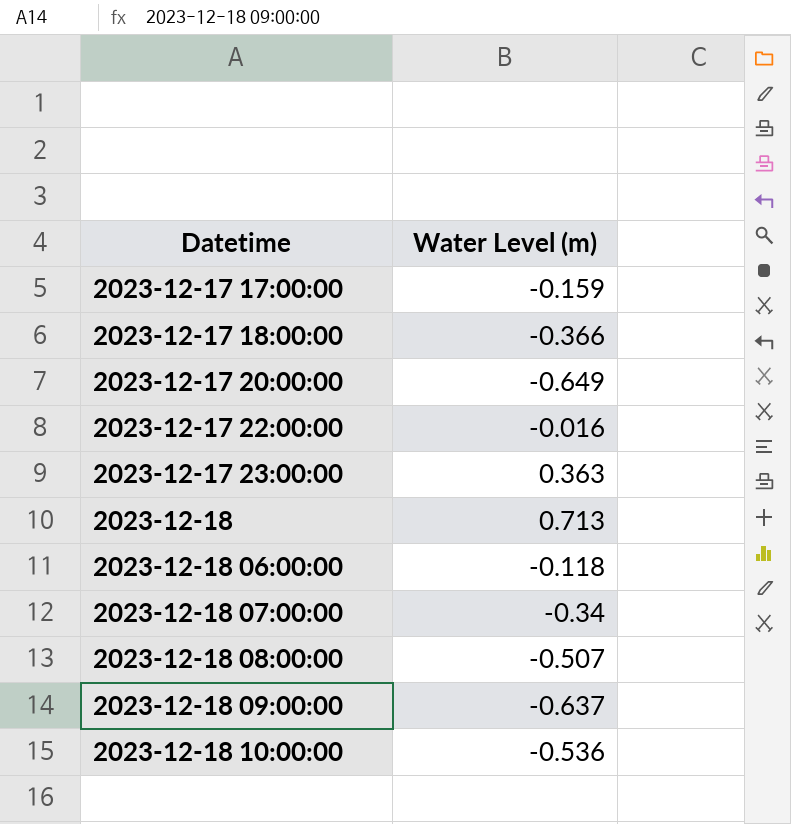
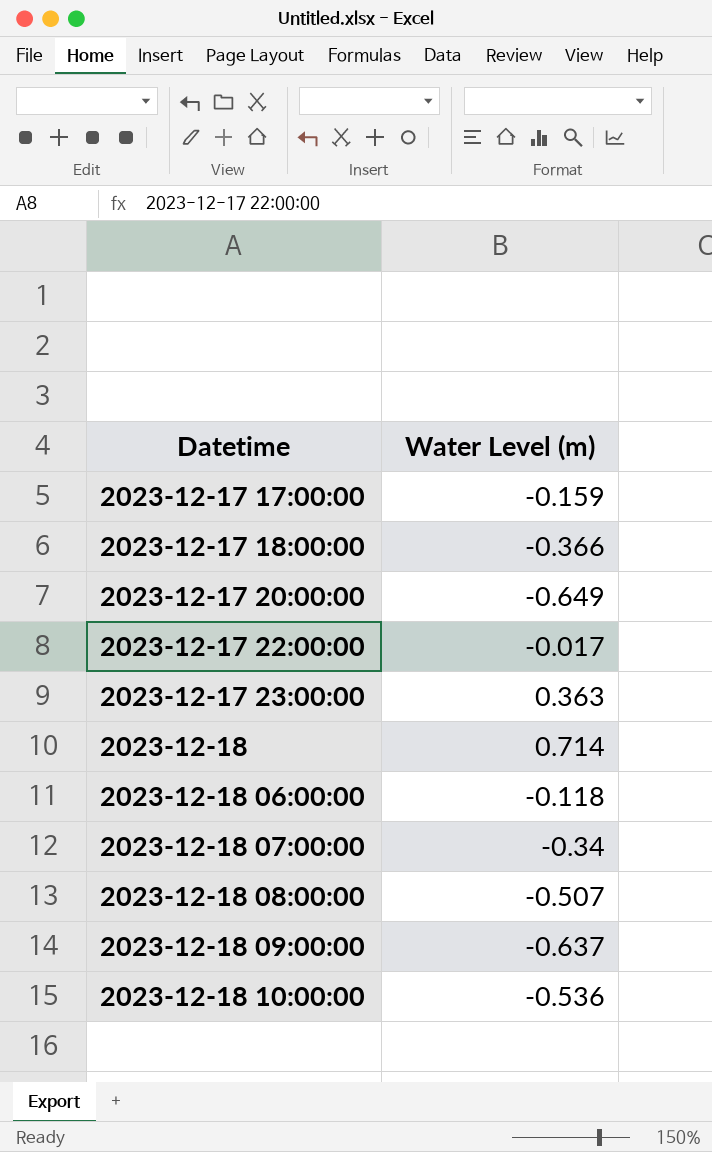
2023-12-17 22:00:00 | Water Level (m): -0.016 -> -0.017
2023-12-18 | Water Level (m): 0.713 -> 0.714

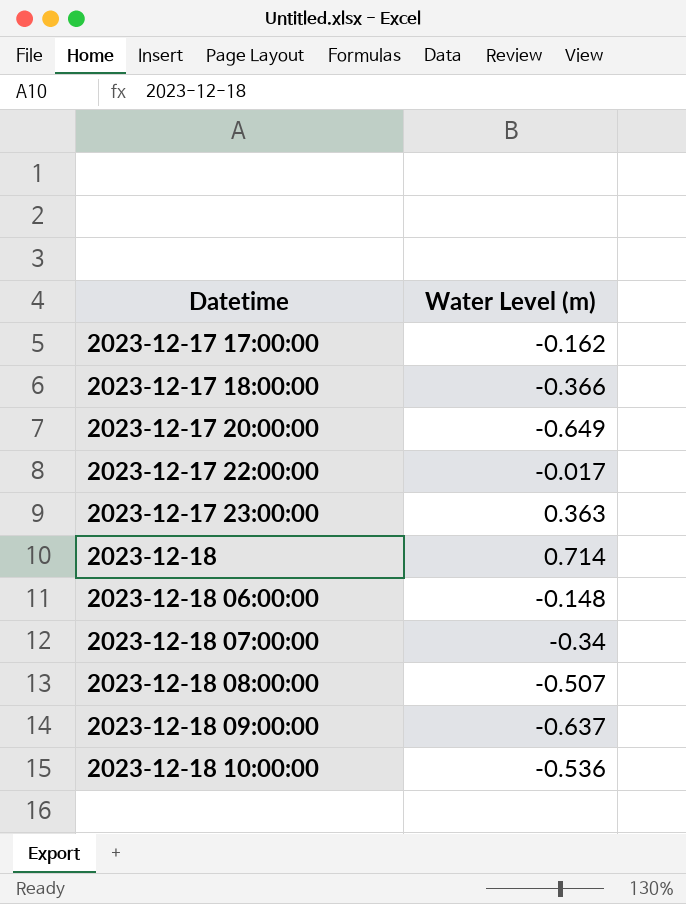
2023-12-17 17:00:00 | Water Level (m): -0.159 -> -0.162
2023-12-18 06:00:00 | Water Level (m): -0.118 -> -0.148

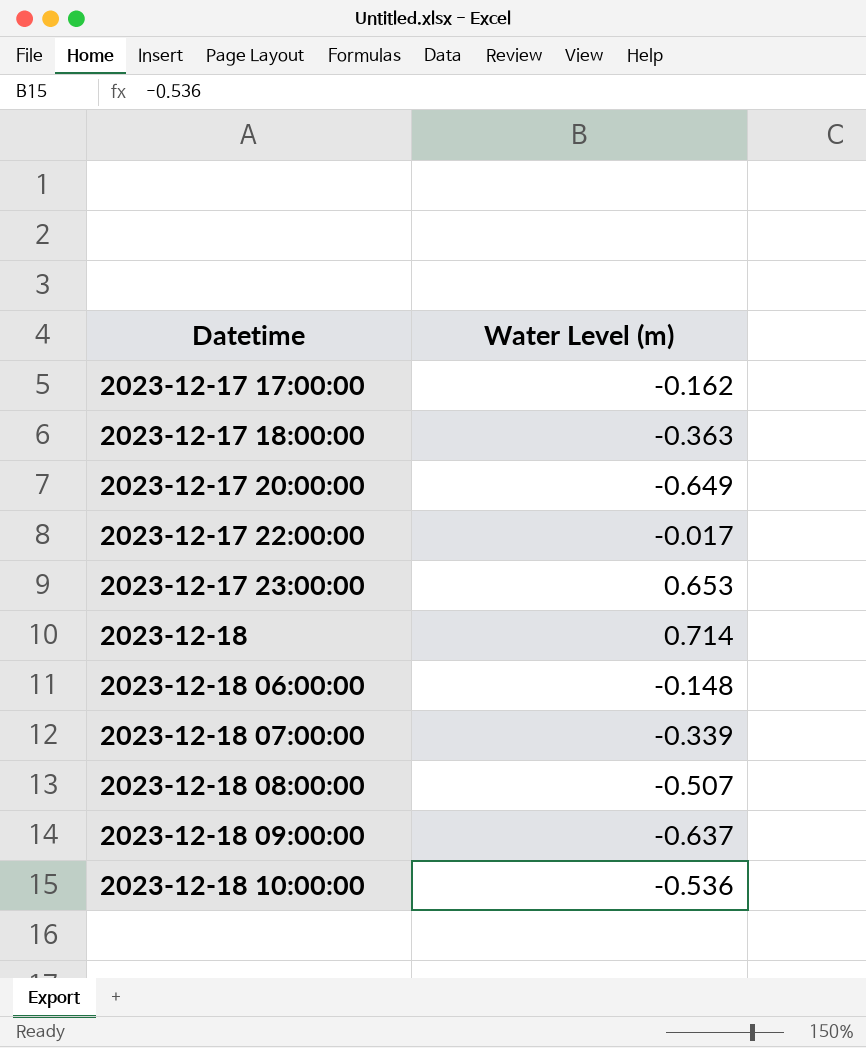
2023-12-17 18:00:00 | Water Level (m): -0.366 -> -0.363
2023-12-17 23:00:00 | Water Level (m): 0.363 -> 0.653
2023-12-18 07:00:00 | Water Level (m): -0.34 -> -0.339

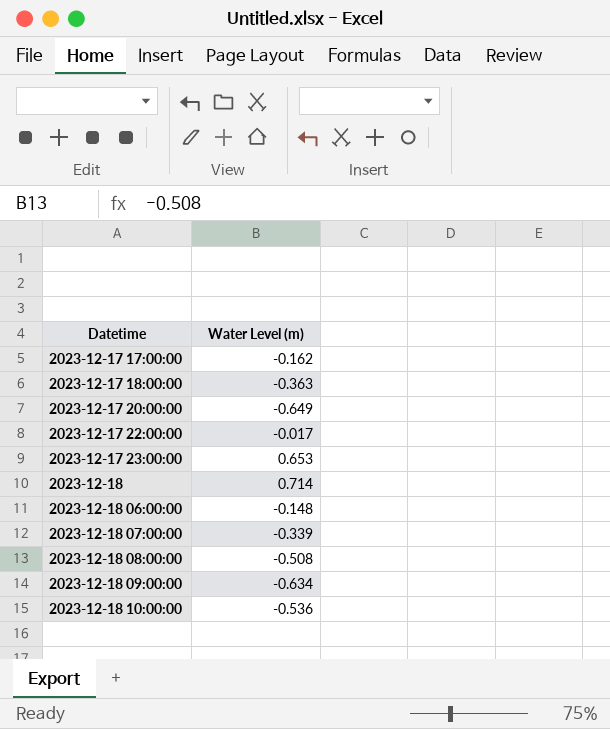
2023-12-18 08:00:00 | Water Level (m): -0.507 -> -0.508
2023-12-18 09:00:00 | Water Level (m): -0.637 -> -0.634

